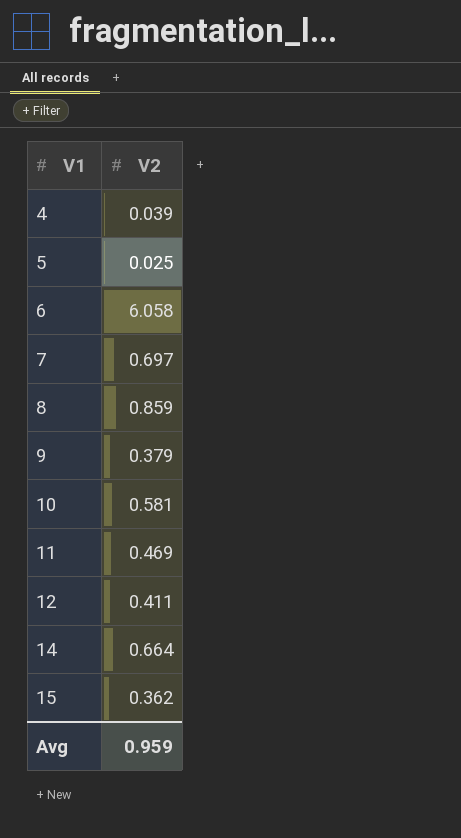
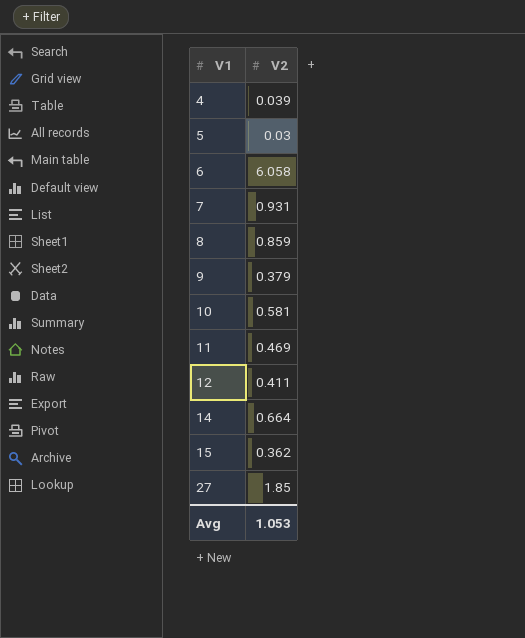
5 | V2: 0.025 -> 0.03
7 | V2: 0.697 -> 0.931
row 27: none -> 1.85
Avg | V2: 0.959 -> 1.053

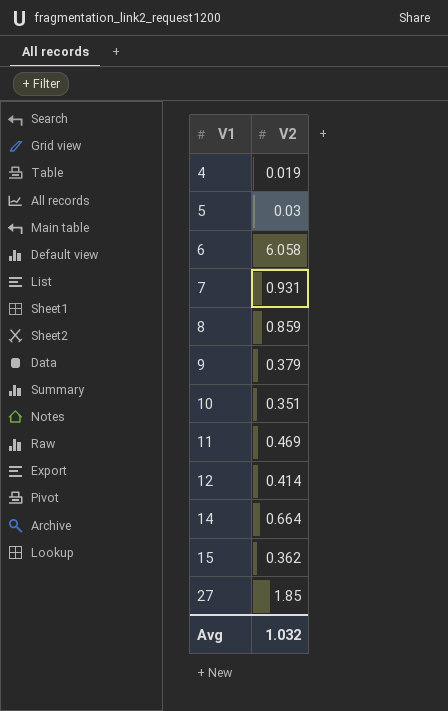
4 | V2: 0.039 -> 0.019
10 | V2: 0.581 -> 0.351
12 | V2: 0.411 -> 0.414
Avg | V2: 1.053 -> 1.032

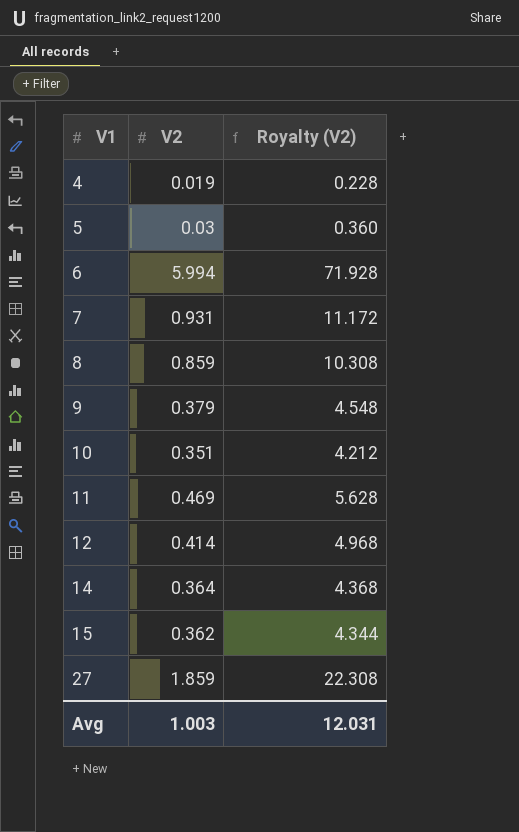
column Royalty (V2) | formula: none -> [V2] * 12
6 | V2: 6.058 -> 5.994
14 | V2: 0.664 -> 0.364
27 | V2: 1.85 -> 1.859
Avg | V2: 1.032 -> 1.003

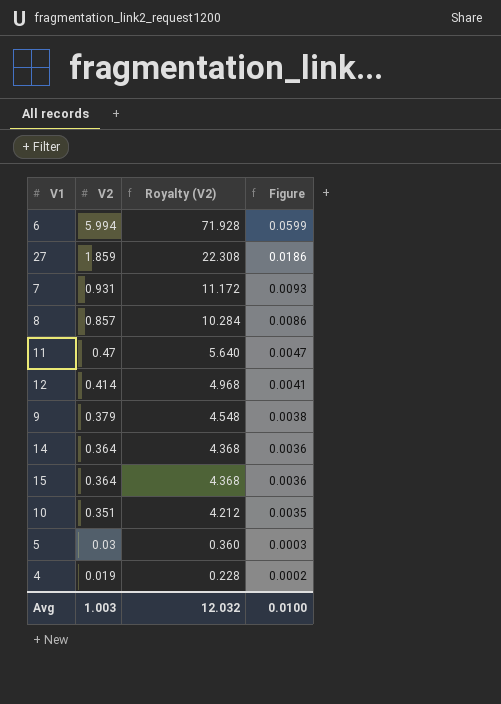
row order: V1 ascending -> V2 descending
column Figure | formula: none -> [V2] * 0.01
8 | V2: 0.859 -> 0.857
8 | Royalty (V2): 10.308 -> 10.284
11 | V2: 0.469 -> 0.47
11 | Royalty (V2): 5.628 -> 5.640
15 | V2: 0.362 -> 0.364
15 | Royalty (V2): 4.344 -> 4.368
Avg | Royalty (V2): 12.031 -> 12.032

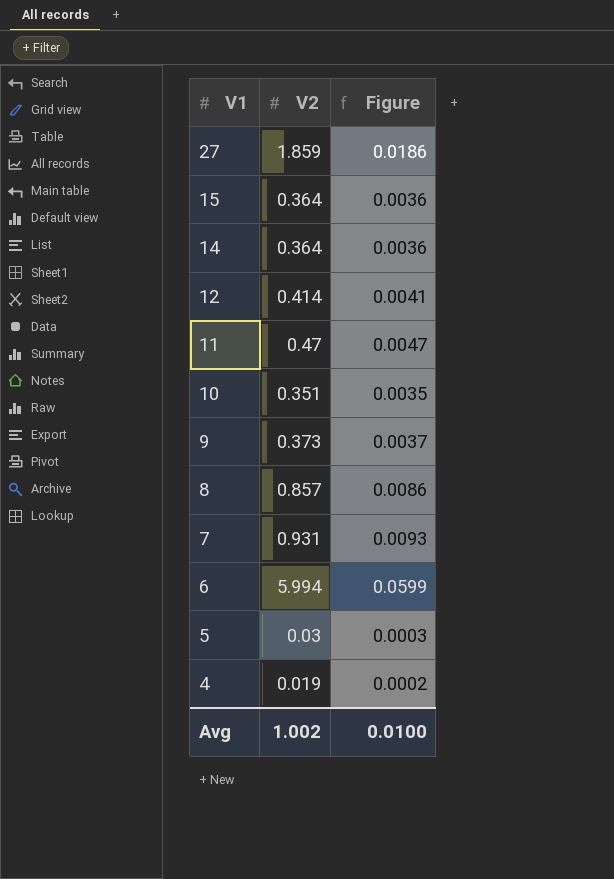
row order: V2 descending -> V1 descending
column Royalty (V2) | formula: [V2] * 12 -> none
9 | V2: 0.379 -> 0.373
9 | Figure: 0.0038 -> 0.0037
Avg | V2: 1.003 -> 1.002

